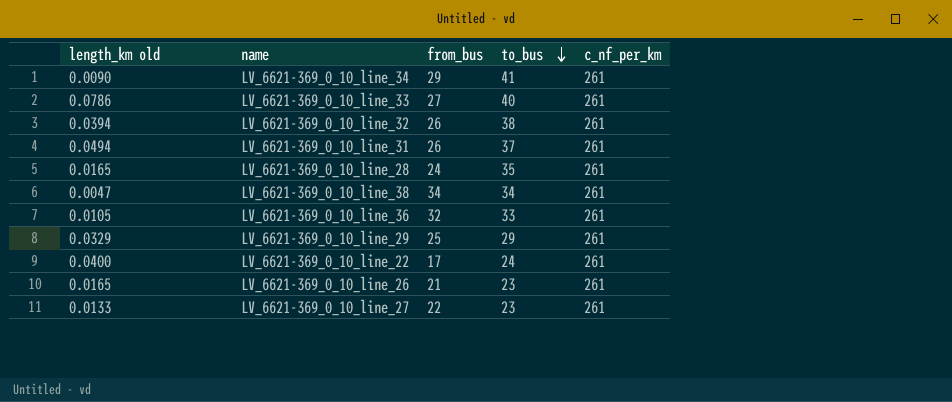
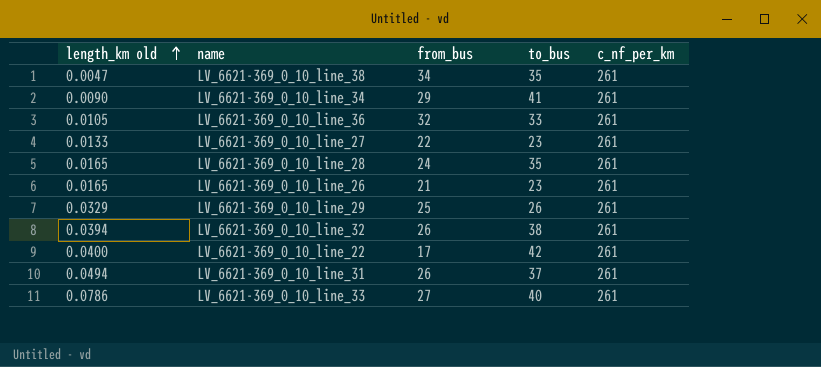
row order: to_bus descending -> length_km old ascending
LV_6621-369_0_10_line_38 | to_bus: 34 -> 35
LV_6621-369_0_10_line_29 | to_bus: 29 -> 26
LV_6621-369_0_10_line_22 | to_bus: 24 -> 42

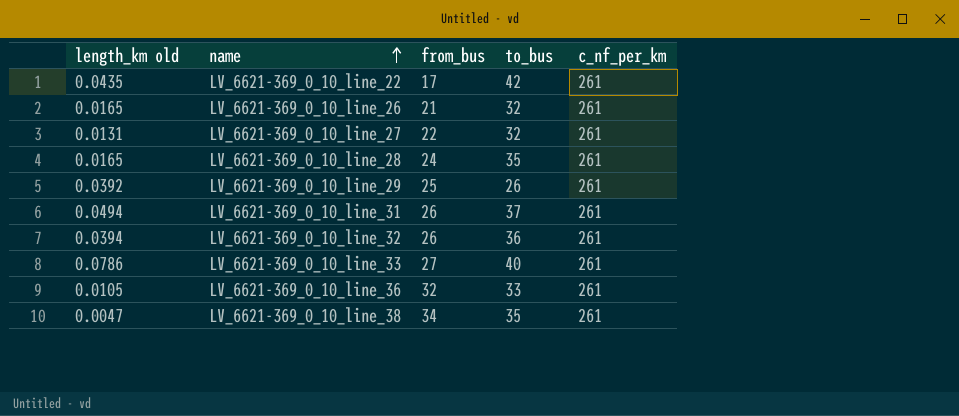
row order: length_km old ascending -> name ascending
row LV_6621-369_0_10_line_34: 0.0090 | 29 | 41 | 261 -> none
LV_6621-369_0_10_line_22 | length_km old: 0.0400 -> 0.0435
LV_6621-369_0_10_line_26 | to_bus: 23 -> 32
LV_6621-369_0_10_line_27 | length_km old: 0.0133 -> 0.0131
LV_6621-369_0_10_line_27 | to_bus: 23 -> 32
LV_6621-369_0_10_line_29 | length_km old: 0.0329 -> 0.0392
LV_6621-369_0_10_line_32 | to_bus: 38 -> 36

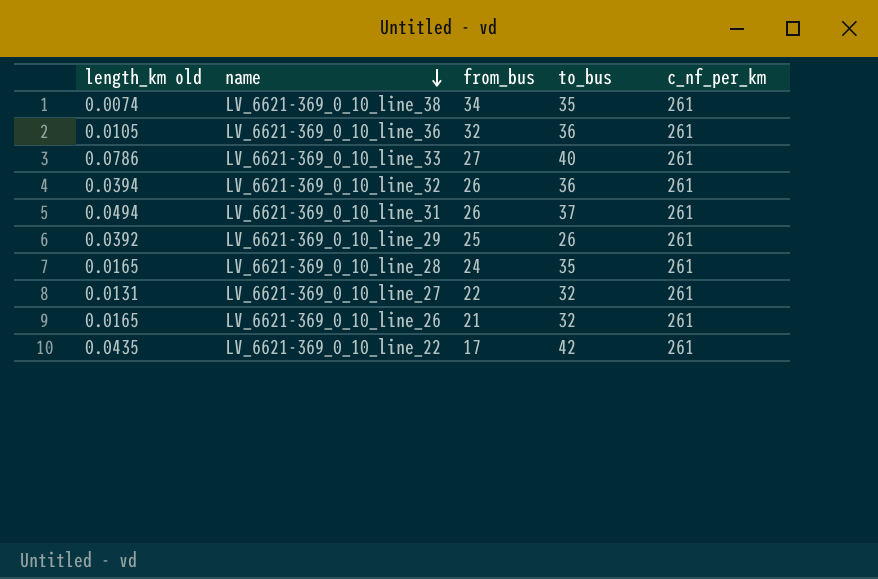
row order: name ascending -> name descending
LV_6621-369_0_10_line_38 | length_km old: 0.0047 -> 0.0074
LV_6621-369_0_10_line_36 | to_bus: 33 -> 36

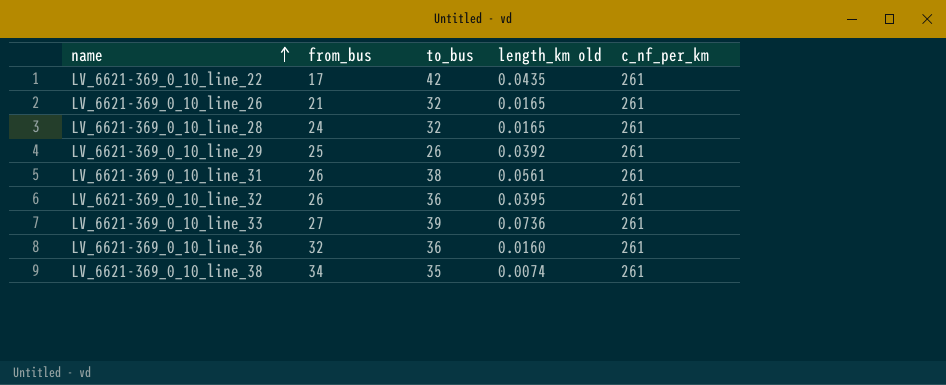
row order: name descending -> name ascending
column length_km old | position: 1 -> 4
row LV_6621-369_0_10_line_27: 0.0131 | 22 | 32 | 261 -> none
LV_6621-369_0_10_line_28 | to_bus: 35 -> 32
LV_6621-369_0_10_line_31 | to_bus: 37 -> 38
LV_6621-369_0_10_line_31 | length_km old: 0.0494 -> 0.0561
LV_6621-369_0_10_line_32 | length_km old: 0.0394 -> 0.0395
LV_6621-369_0_10_line_33 | to_bus: 40 -> 39
LV_6621-369_0_10_line_33 | length_km old: 0.0786 -> 0.0736
LV_6621-369_0_10_line_36 | length_km old: 0.0105 -> 0.0160

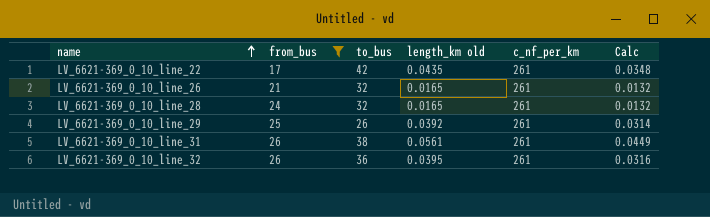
filter: none -> from_bus <= 26
column Calc | formula: none -> [length_km old] * 0.8

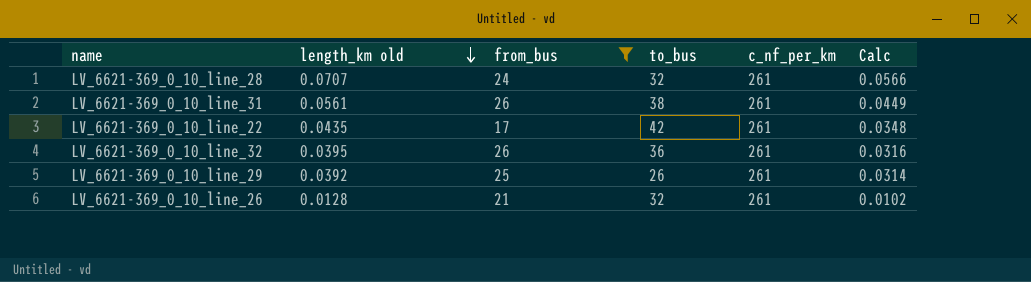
row order: name ascending -> length_km old descending
column length_km old | position: 4 -> 2
LV_6621-369_0_10_line_28 | length_km old: 0.0165 -> 0.0707
LV_6621-369_0_10_line_28 | Calc: 0.0132 -> 0.0566
LV_6621-369_0_10_line_26 | length_km old: 0.0165 -> 0.0128
LV_6621-369_0_10_line_26 | Calc: 0.0132 -> 0.0102

